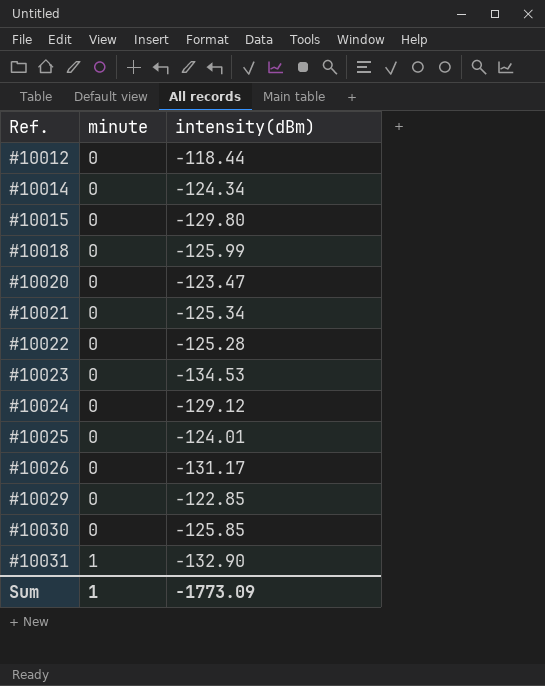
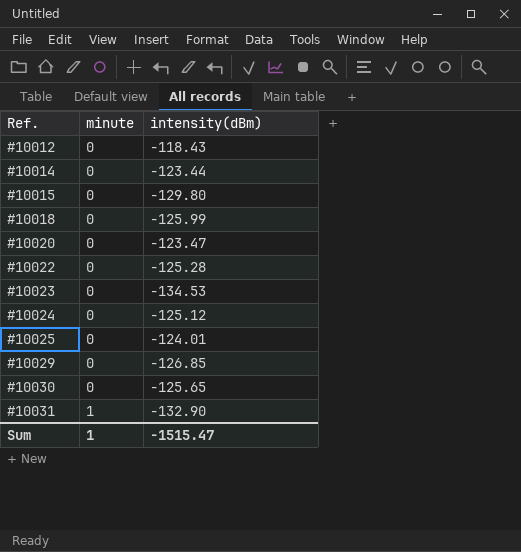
row #10021: 0 | -125.34 -> none
row #10026: 0 | -131.17 -> none
#10012 | intensity(dBm): -118.44 -> -118.43
#10014 | intensity(dBm): -124.34 -> -123.44
#10024 | intensity(dBm): -129.12 -> -125.12
#10029 | intensity(dBm): -122.85 -> -126.85
#10030 | intensity(dBm): -125.85 -> -125.65
Sum | intensity(dBm): -1773.09 -> -1515.47

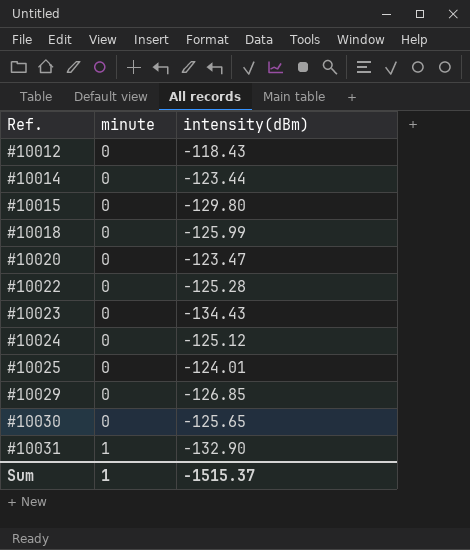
#10023 | intensity(dBm): -134.53 -> -134.43
Sum | intensity(dBm): -1515.47 -> -1515.37

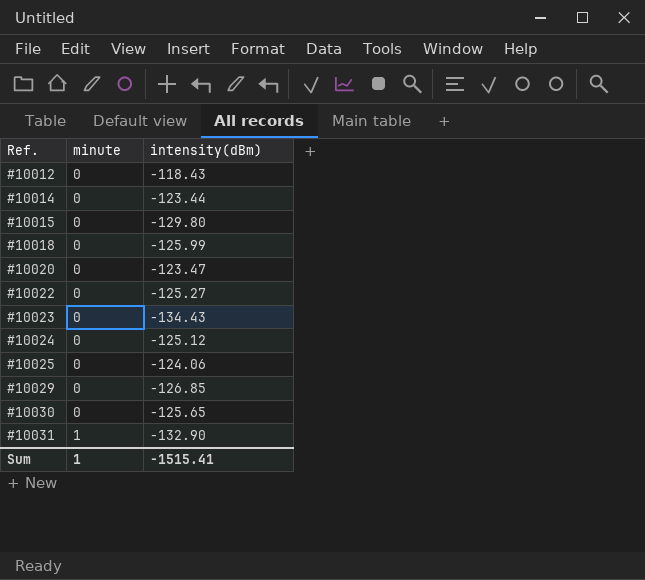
#10022 | intensity(dBm): -125.28 -> -125.27
#10025 | intensity(dBm): -124.01 -> -124.06
Sum | intensity(dBm): -1515.37 -> -1515.41

